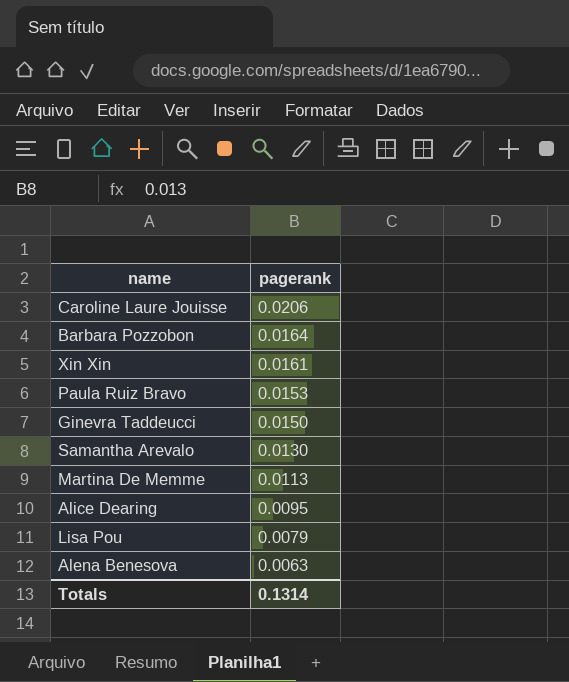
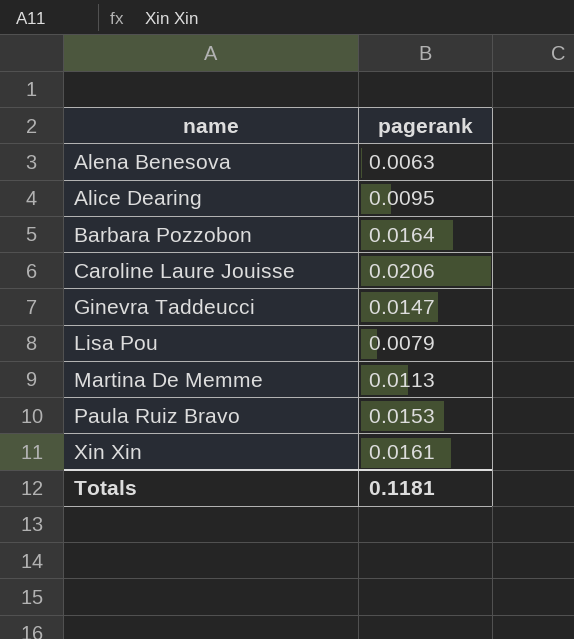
row order: pagerank descending -> name ascending
row Samantha Arevalo: 0.0130 -> none
Ginevra Taddeucci | pagerank: 0.0150 -> 0.0147
Totals | pagerank: 0.1314 -> 0.1181

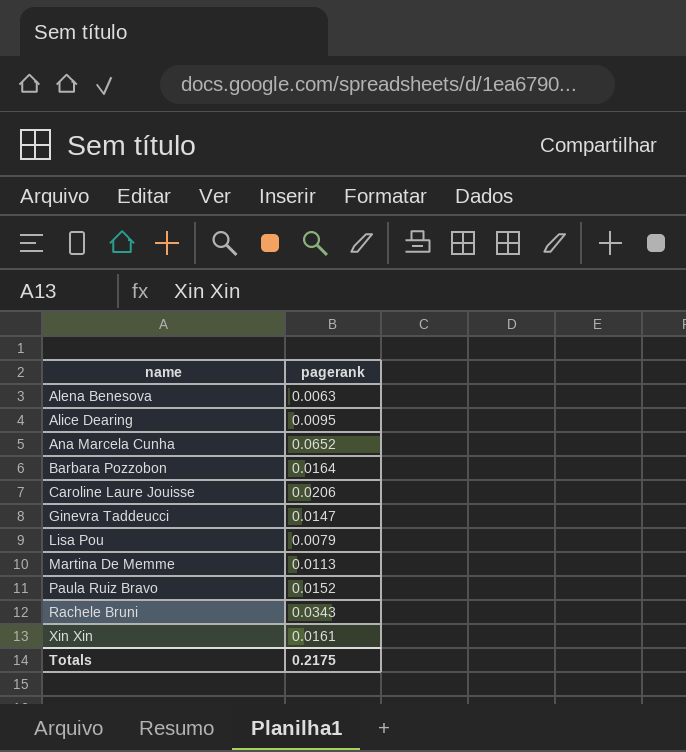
row Ana Marcela Cunha: none -> 0.0652
Paula Ruiz Bravo | pagerank: 0.0153 -> 0.0152
row Rachele Bruni: none -> 0.0343
Totals | pagerank: 0.1181 -> 0.2175

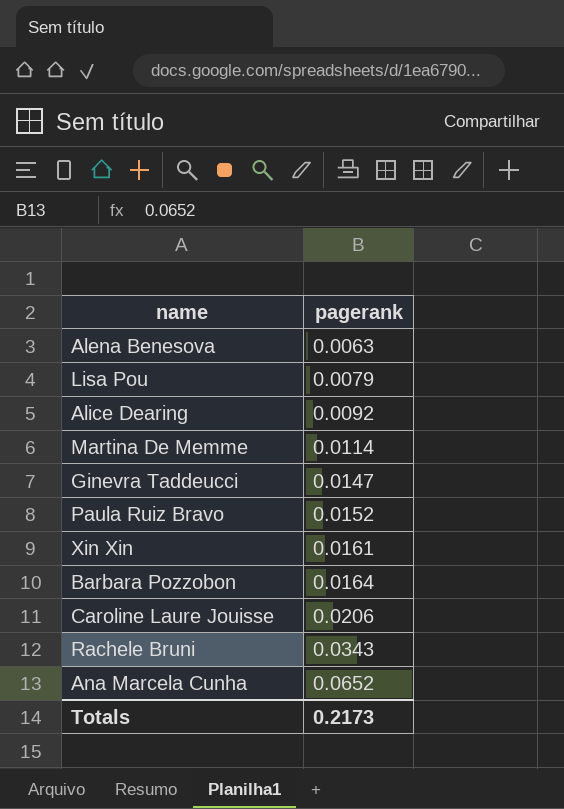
row order: name ascending -> pagerank ascending
Alice Dearing | pagerank: 0.0095 -> 0.0092
Martina De Memme | pagerank: 0.0113 -> 0.0114
Totals | pagerank: 0.2175 -> 0.2173

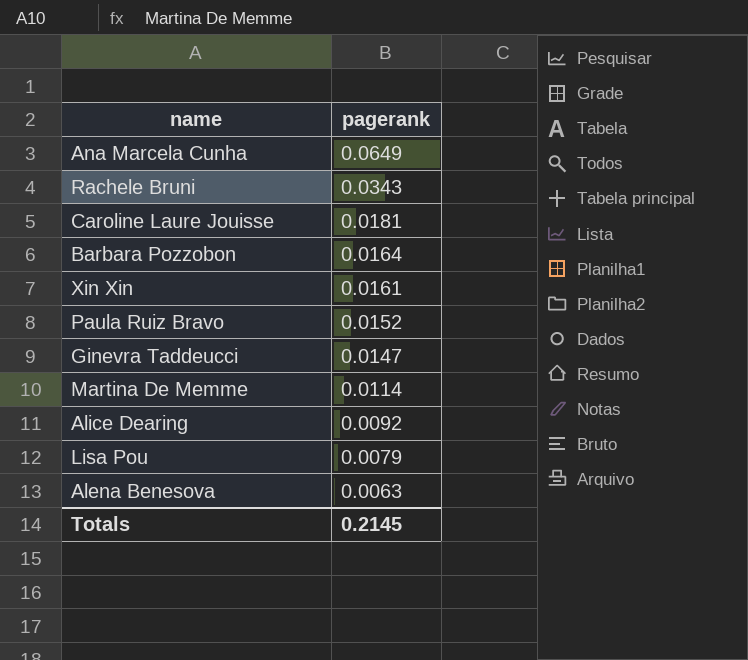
row order: pagerank ascending -> pagerank descending
Ana Marcela Cunha | pagerank: 0.0652 -> 0.0649
Caroline Laure Jouisse | pagerank: 0.0206 -> 0.0181
Totals | pagerank: 0.2173 -> 0.2145

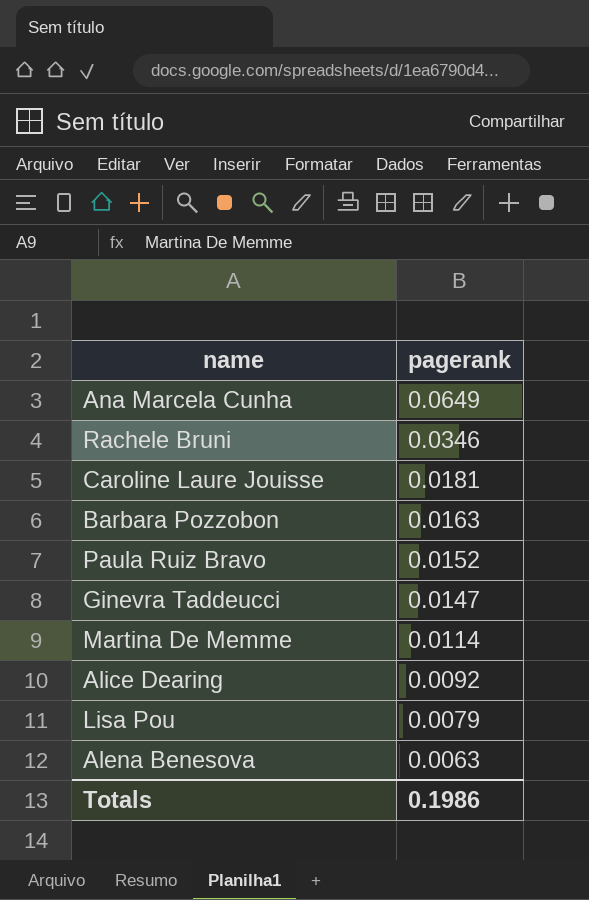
row Xin Xin: 0.0161 -> none
Rachele Bruni | pagerank: 0.0343 -> 0.0346
Barbara Pozzobon | pagerank: 0.0164 -> 0.0163
Totals | pagerank: 0.2145 -> 0.1986

